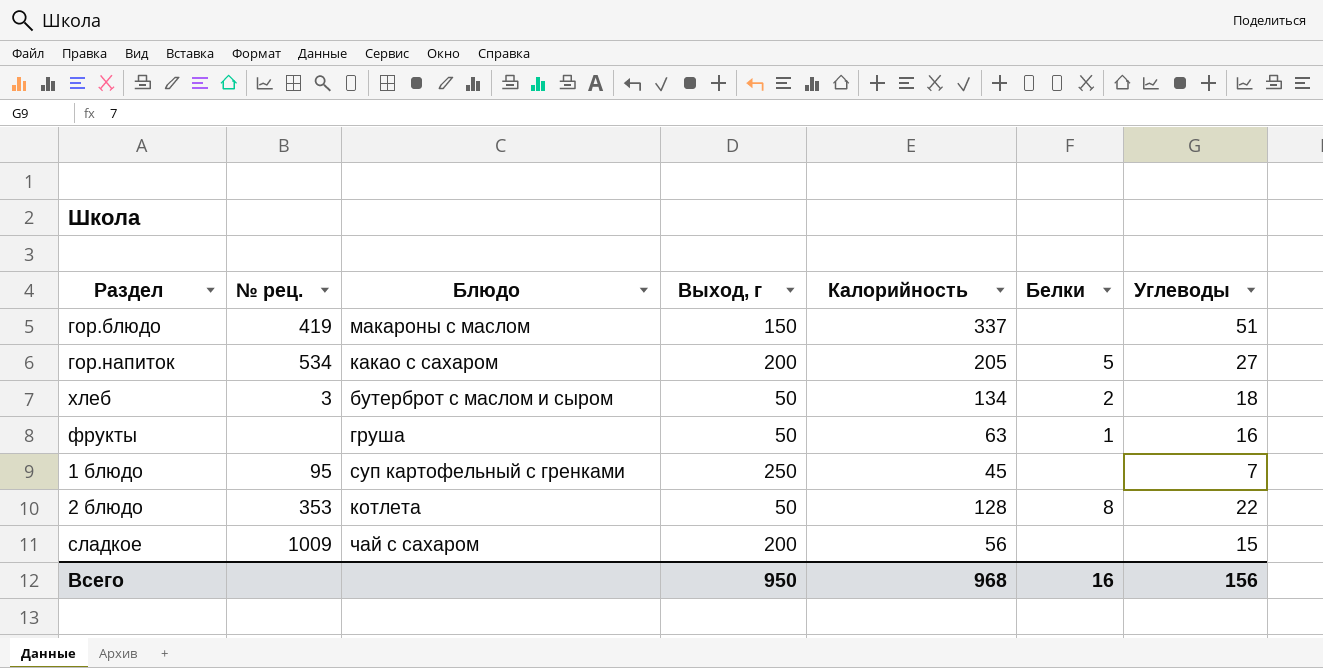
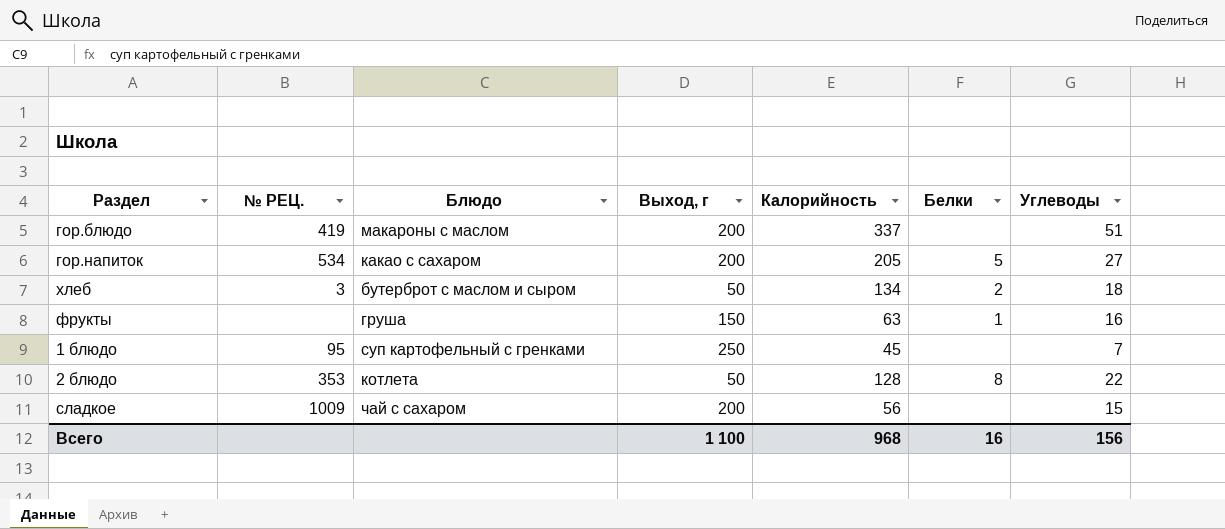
column name: № рец. -> № РЕЦ.
гор.блюдо | Выход, г: 150 -> 200
фрукты | Выход, г: 50 -> 150
Всего | Выход, г: 950 -> 1 100

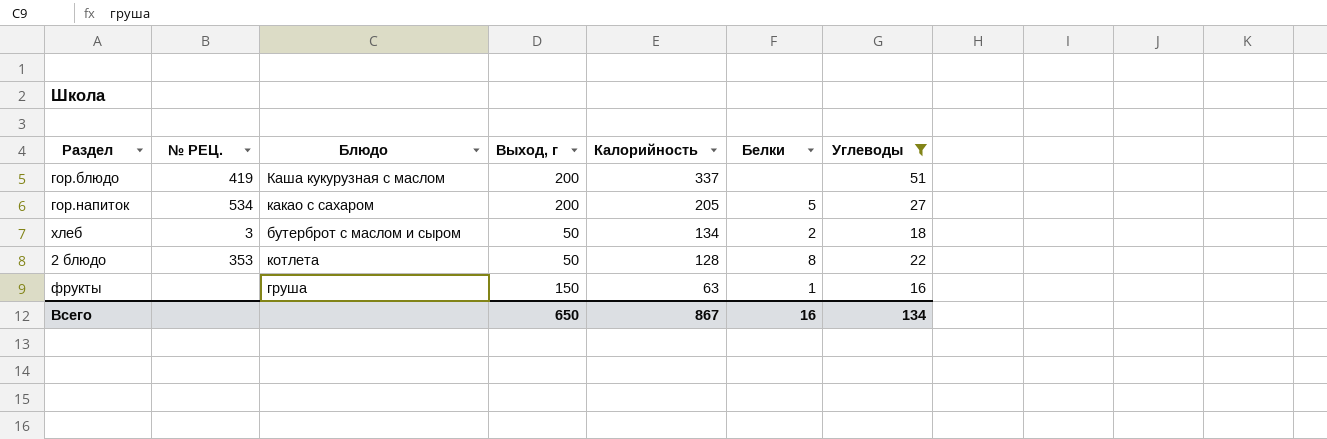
filter: none -> Углеводы >= 16
row order: none -> Калорийность descending
гор.блюдо | Блюдо: макароны с маслом -> Каша кукурузная с маслом
Всего | Выход, г: 1 100 -> 650
Всего | Калорийность: 968 -> 867
Всего | Углеводы: 156 -> 134

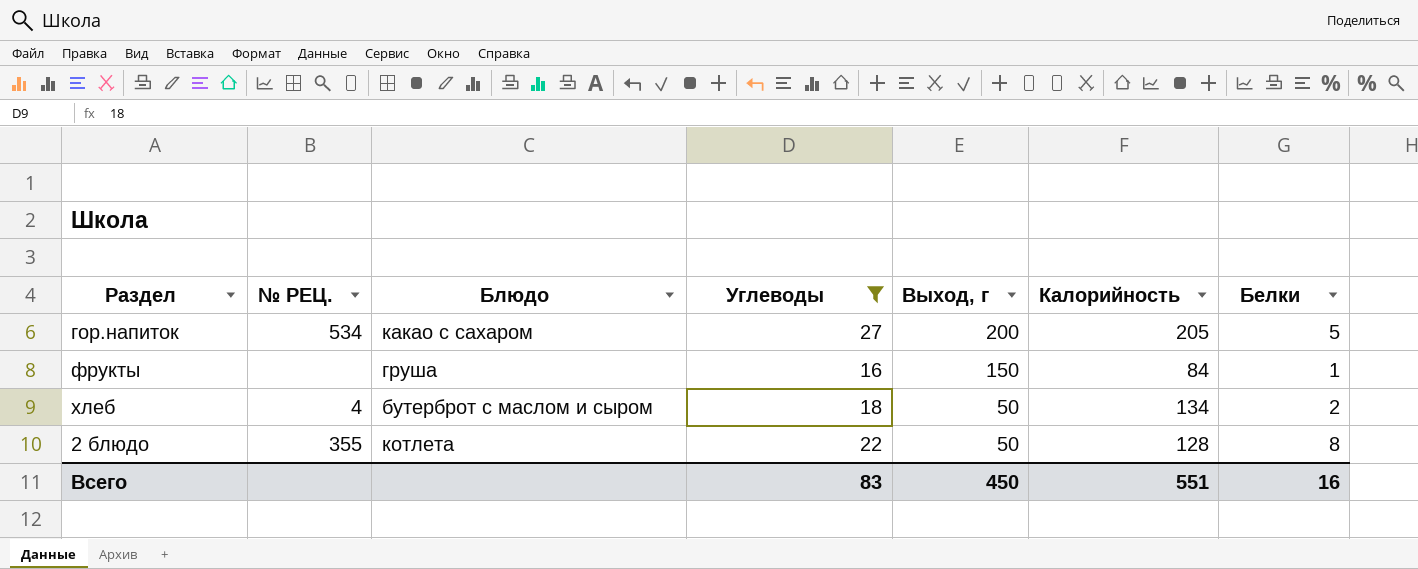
row order: Калорийность descending -> Выход, г descending
column Углеводы | position: 7 -> 4
row гор.блюдо: 419 | Каша кукурузная с маслом | 200 | 337 | none | 51 -> none
фрукты | Калорийность: 63 -> 84
хлеб | № РЕЦ.: 3 -> 4
2 блюдо | № РЕЦ.: 353 -> 355
Всего | Углеводы: 134 -> 83
Всего | Выход, г: 650 -> 450
Всего | Калорийность: 867 -> 551

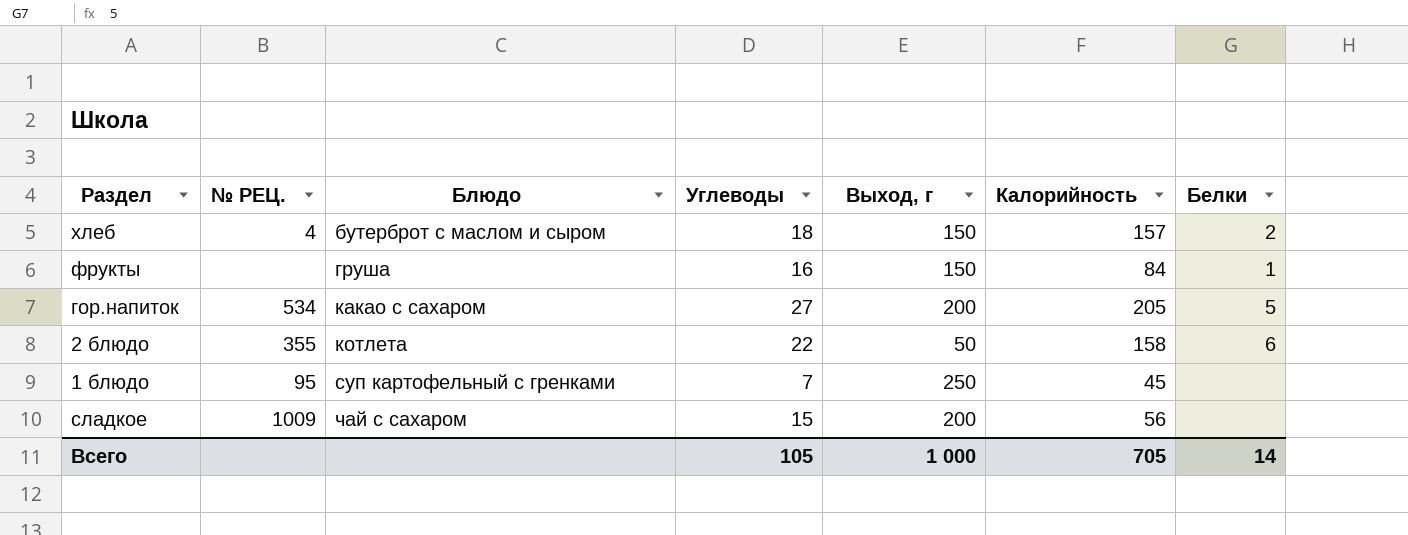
filter: Углеводы >= 16 -> none
row order: Выход, г descending -> Блюдо ascending
хлеб | Выход, г: 50 -> 150
хлеб | Калорийность: 134 -> 157
2 блюдо | Калорийность: 128 -> 158
2 блюдо | Белки: 8 -> 6
Всего | Углеводы: 83 -> 105
Всего | Выход, г: 450 -> 1 000
Всего | Калорийность: 551 -> 705
Всего | Белки: 16 -> 14

